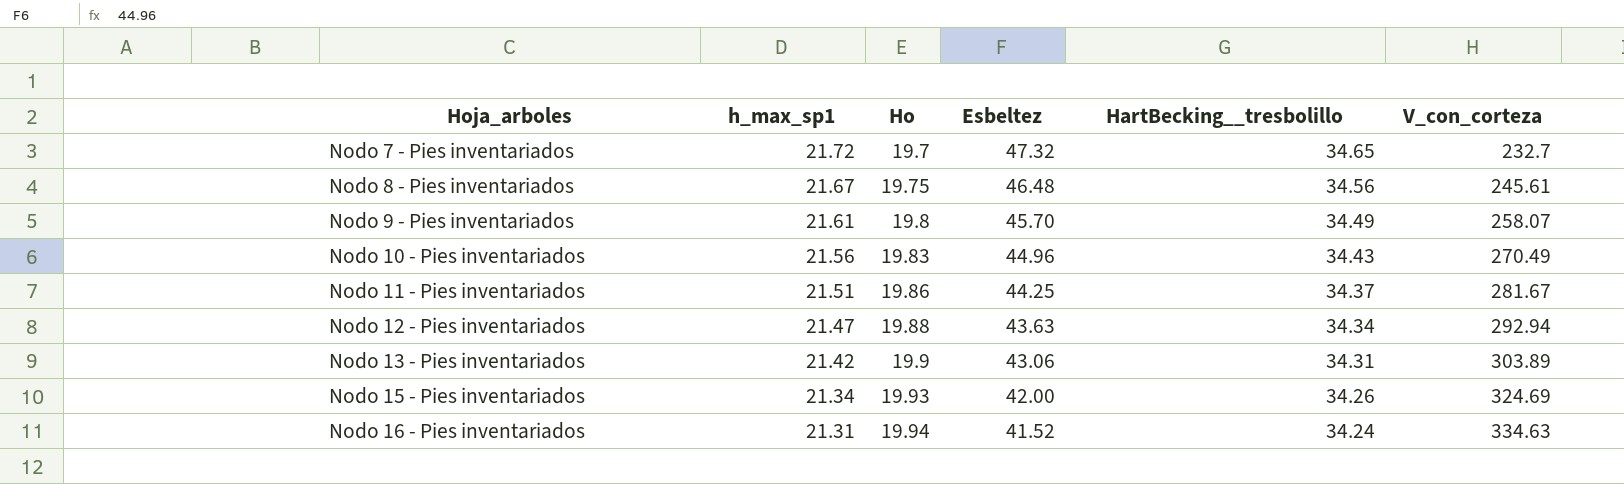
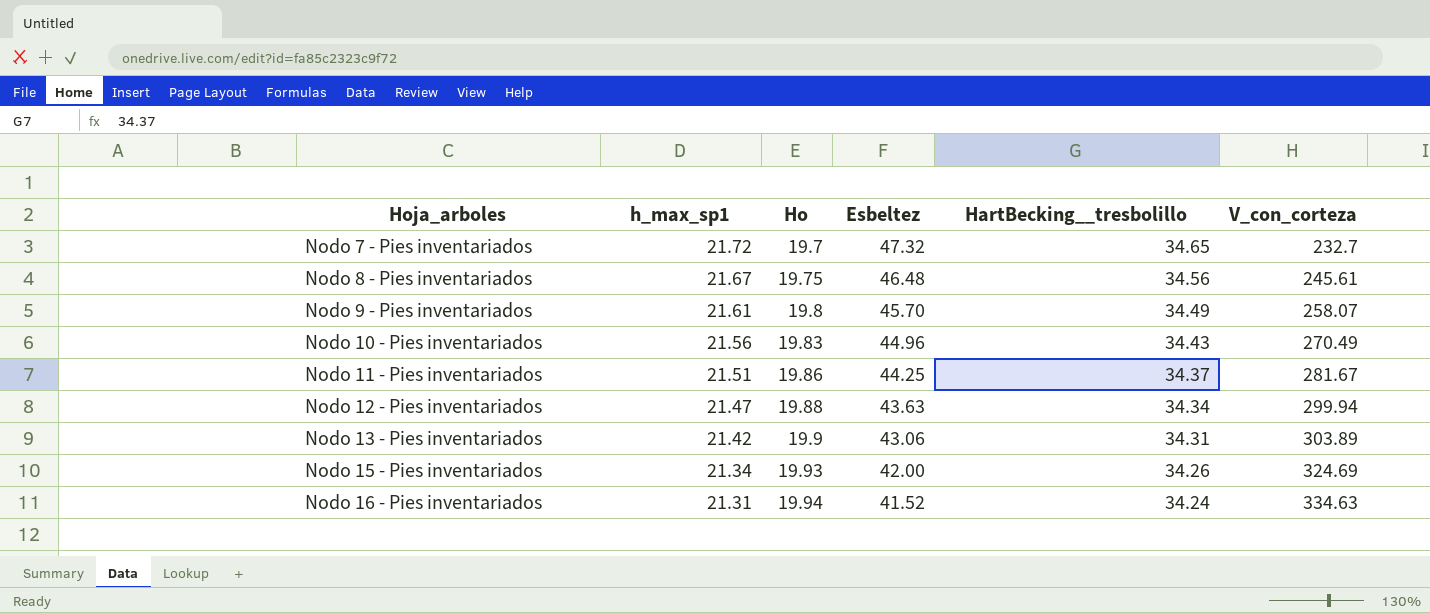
Nodo 12 - Pies inventariados | V_con_corteza: 292.94 -> 299.94

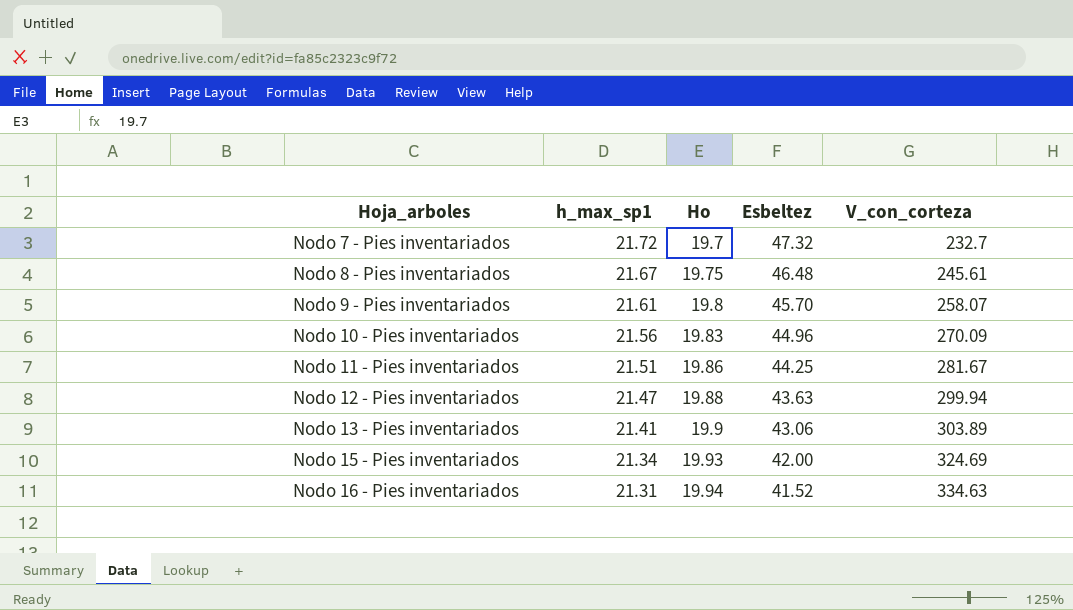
column HartBecking__tresbolillo | position: 5 -> none
Nodo 10 - Pies inventariados | V_con_corteza: 270.49 -> 270.09
Nodo 13 - Pies inventariados | h_max_sp1: 21.42 -> 21.41

